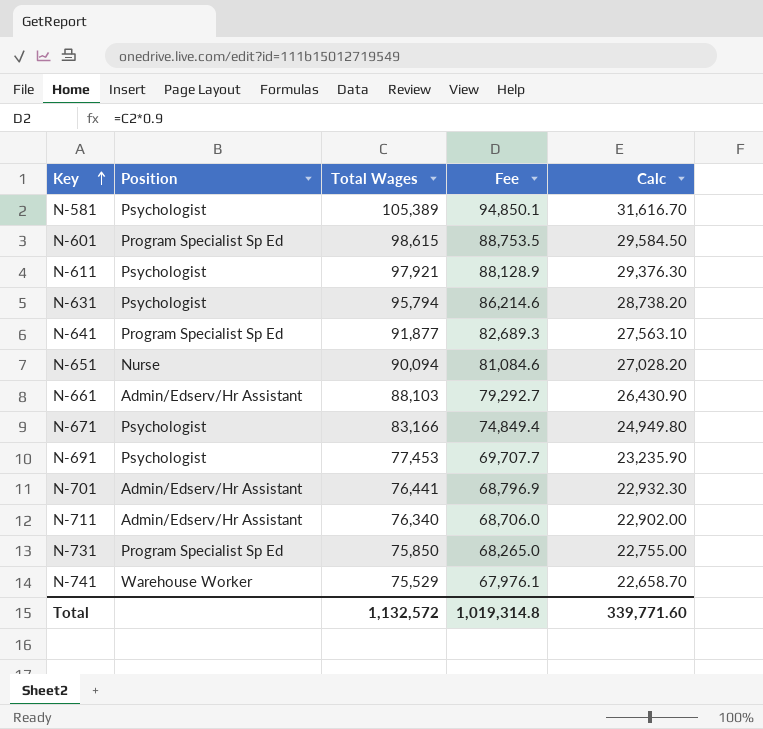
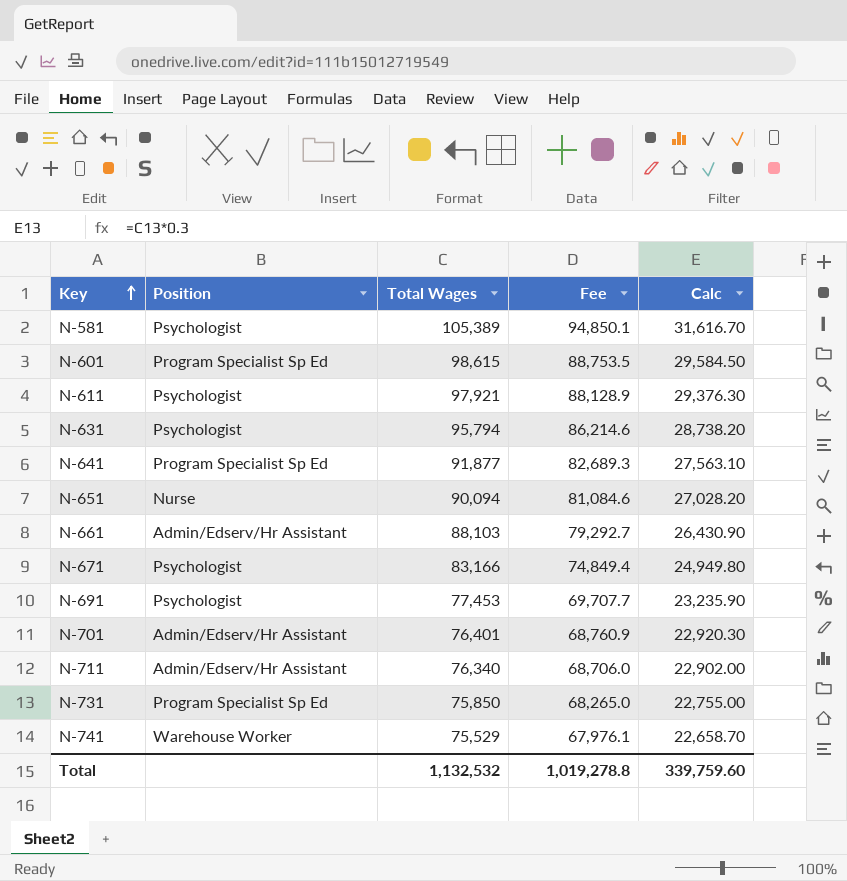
N-701 | Total Wages: 76,441 -> 76,401
N-701 | Fee: 68,796.9 -> 68,760.9
N-701 | Calc: 22,932.30 -> 22,920.30
Total | Total Wages: 1,132,572 -> 1,132,532
Total | Fee: 1,019,314.8 -> 1,019,278.8
Total | Calc: 339,771.60 -> 339,759.60

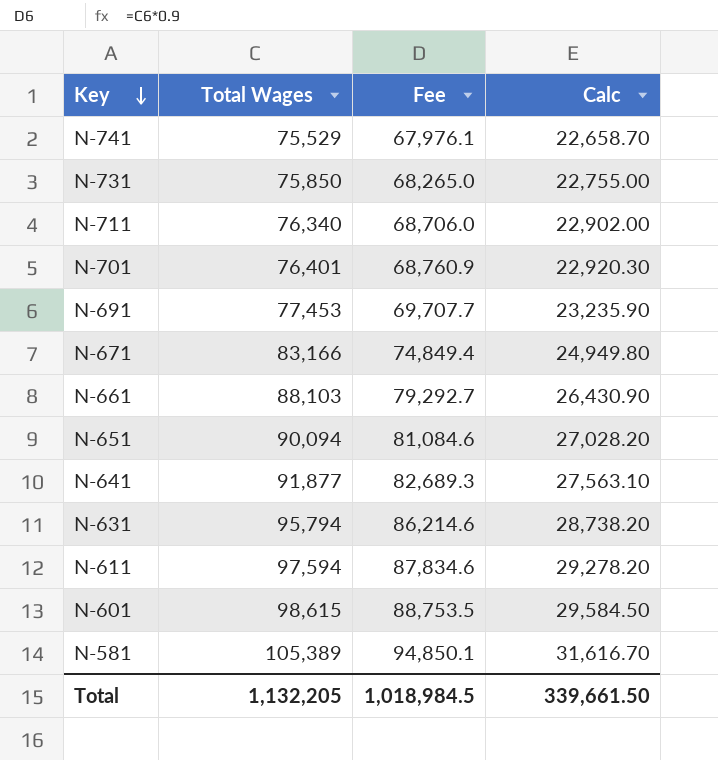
row order: Key ascending -> Key descending
column Position | position: 2 -> none
N-611 | Total Wages: 97,921 -> 97,594
N-611 | Fee: 88,128.9 -> 87,834.6
N-611 | Calc: 29,376.30 -> 29,278.20
Total | Total Wages: 1,132,532 -> 1,132,205
Total | Fee: 1,019,278.8 -> 1,018,984.5
Total | Calc: 339,759.60 -> 339,661.50

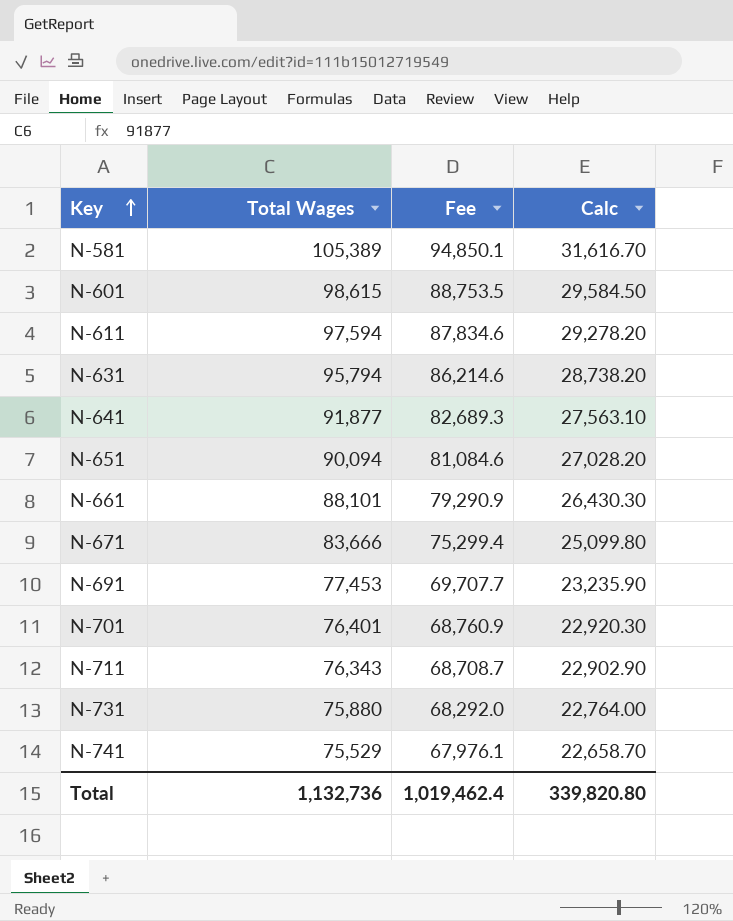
row order: Key descending -> Key ascending
N-661 | Total Wages: 88,103 -> 88,101
N-661 | Fee: 79,292.7 -> 79,290.9
N-661 | Calc: 26,430.90 -> 26,430.30
N-671 | Total Wages: 83,166 -> 83,666
N-671 | Fee: 74,849.4 -> 75,299.4
N-671 | Calc: 24,949.80 -> 25,099.80
N-711 | Total Wages: 76,340 -> 76,343
N-711 | Fee: 68,706.0 -> 68,708.7
N-711 | Calc: 22,902.00 -> 22,902.90
N-731 | Total Wages: 75,850 -> 75,880
N-731 | Fee: 68,265.0 -> 68,292.0
N-731 | Calc: 22,755.00 -> 22,764.00
Total | Total Wages: 1,132,205 -> 1,132,736
Total | Fee: 1,018,984.5 -> 1,019,462.4
Total | Calc: 339,661.50 -> 339,820.80

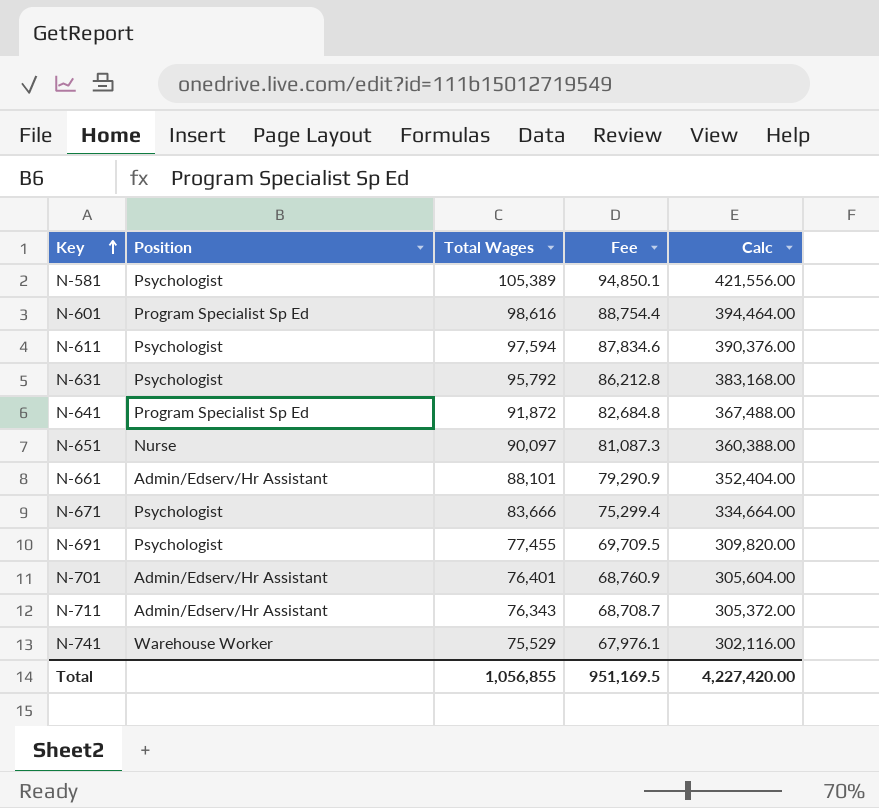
column Position | position: none -> 2
column Calc | formula: [Total Wages] * 0.3 -> [Total Wages] * 4
row N-731: 75,880 | 68,292.0 | 22,764.00 -> none
N-601 | Total Wages: 98,615 -> 98,616
N-601 | Fee: 88,753.5 -> 88,754.4
N-631 | Total Wages: 95,794 -> 95,792
N-631 | Fee: 86,214.6 -> 86,212.8
N-641 | Total Wages: 91,877 -> 91,872
N-641 | Fee: 82,689.3 -> 82,684.8
N-651 | Total Wages: 90,094 -> 90,097
N-651 | Fee: 81,084.6 -> 81,087.3
N-691 | Total Wages: 77,453 -> 77,455
N-691 | Fee: 69,707.7 -> 69,709.5
Total | Total Wages: 1,132,736 -> 1,056,855
Total | Fee: 1,019,462.4 -> 951,169.5
Total | Calc: 339,820.80 -> 4,227,420.00

